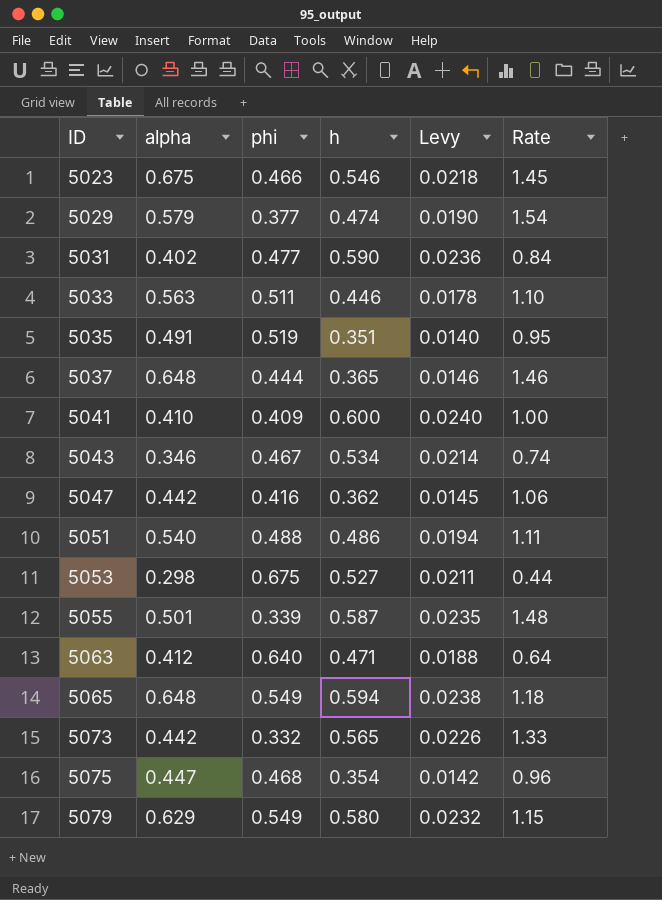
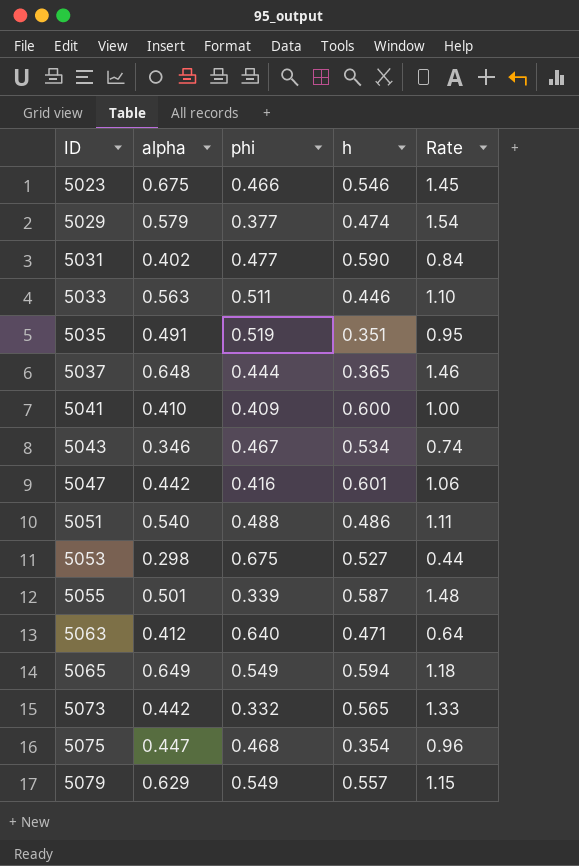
column Levy | formula: [h] * 0.04 -> none
5047 | h: 0.362 -> 0.601
5065 | alpha: 0.648 -> 0.649
5079 | h: 0.580 -> 0.557

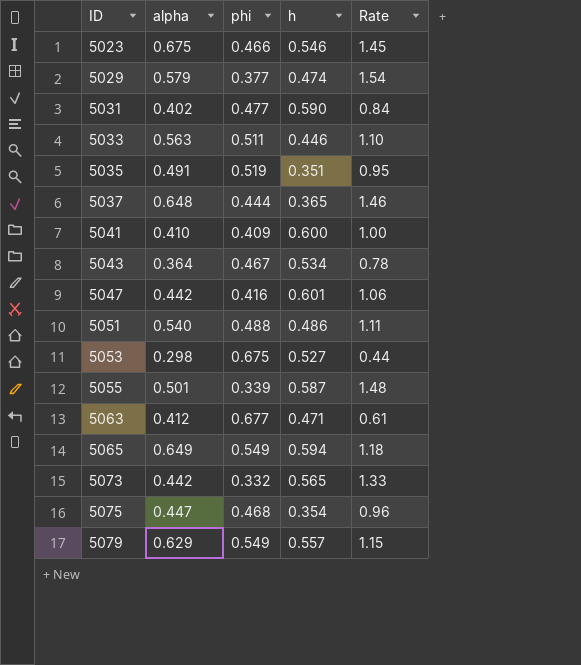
5043 | alpha: 0.346 -> 0.364
5043 | Rate: 0.74 -> 0.78
5063 | phi: 0.640 -> 0.677
5063 | Rate: 0.64 -> 0.61

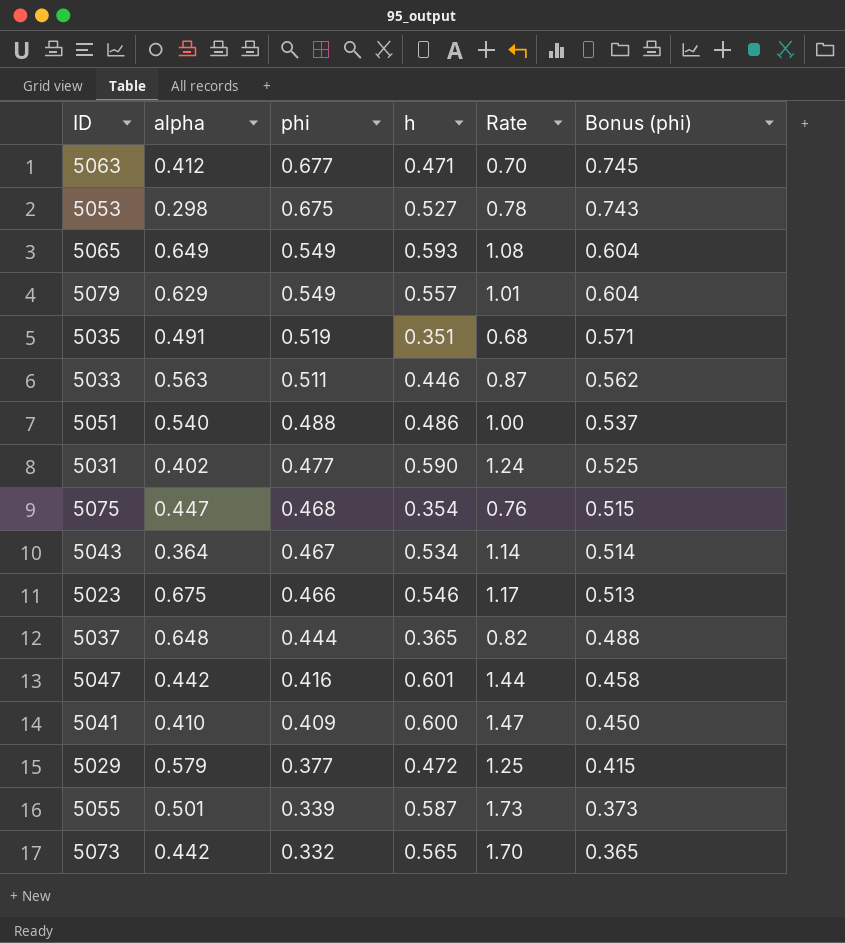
row order: ID ascending -> phi descending
column Rate | formula: [alpha] / [phi] -> [h] / [phi]
column Bonus (phi) | formula: none -> [phi] * 1.1
5065 | h: 0.594 -> 0.593
5029 | h: 0.474 -> 0.472

